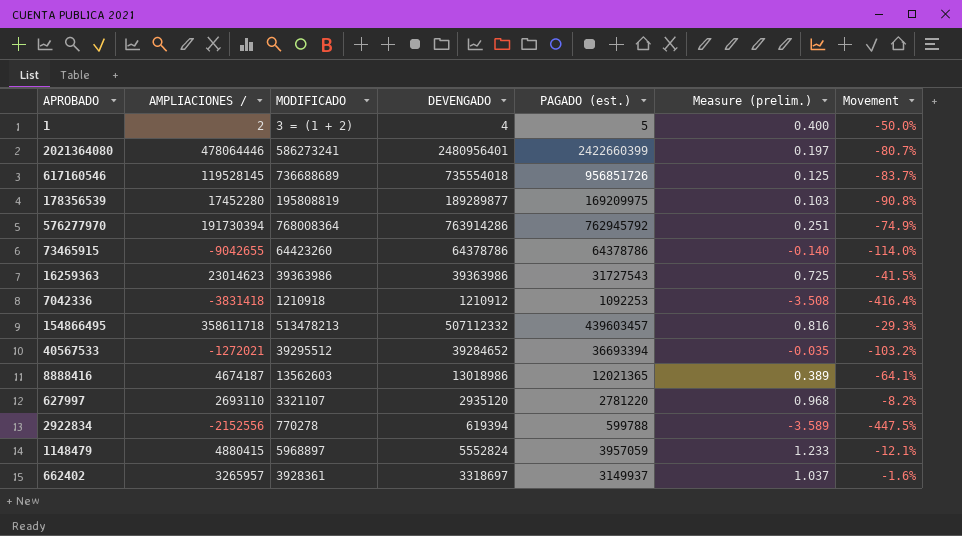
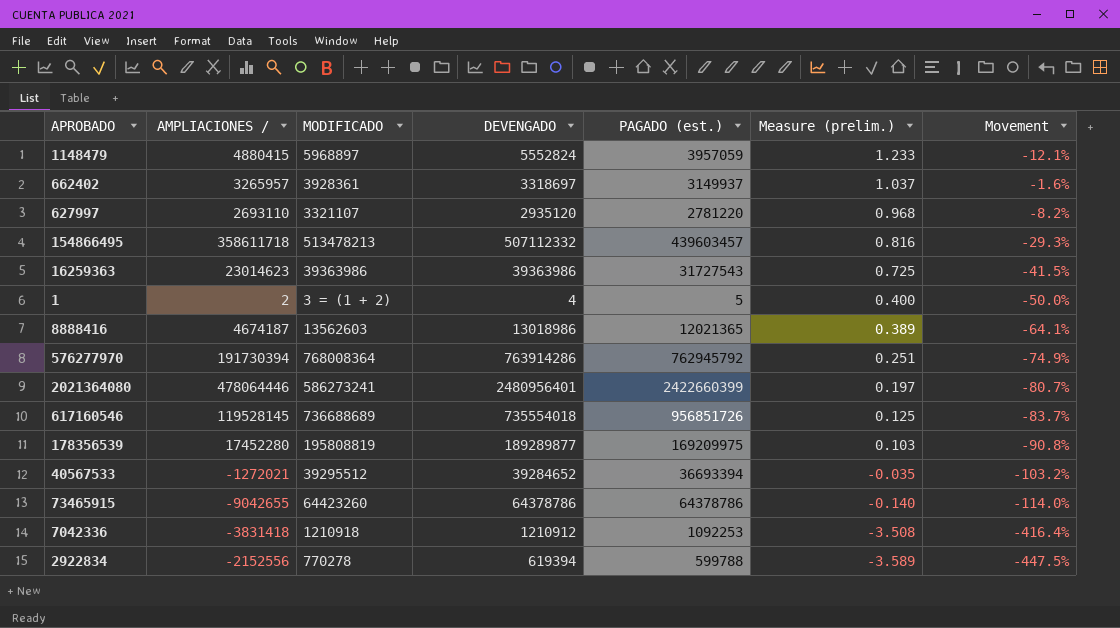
row order: none -> Measure (prelim.) descending

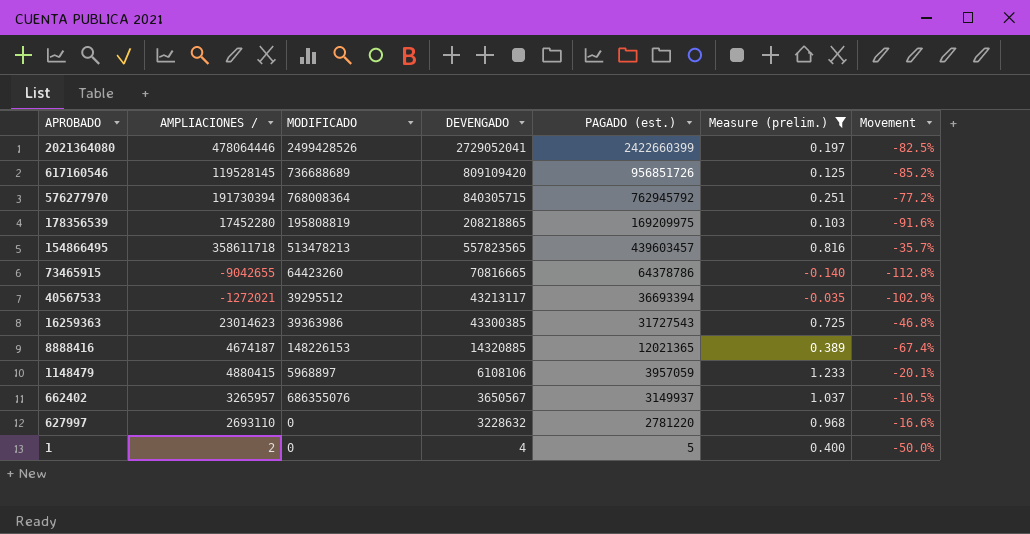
filter: none -> Measure (prelim.) >= -0.140
row order: Measure (prelim.) descending -> APROBADO descending
2021364080 | MODIFICADO: 586273241 -> 2499428526
2021364080 | DEVENGADO: 2480956401 -> 2729052041
2021364080 | Movement: -80.7% -> -82.5%
617160546 | DEVENGADO: 735554018 -> 809109420
617160546 | Movement: -83.7% -> -85.2%
576277970 | DEVENGADO: 763914286 -> 840305715
576277970 | Movement: -74.9% -> -77.2%
178356539 | DEVENGADO: 189289877 -> 208218865
178356539 | Movement: -90.8% -> -91.6%
154866495 | DEVENGADO: 507112332 -> 557823565
154866495 | Movement: -29.3% -> -35.7%
73465915 | DEVENGADO: 64378786 -> 70816665
73465915 | Movement: -114.0% -> -112.8%
40567533 | DEVENGADO: 39284652 -> 43213117
40567533 | Movement: -103.2% -> -102.9%
16259363 | DEVENGADO: 39363986 -> 43300385
16259363 | Movement: -41.5% -> -46.8%
8888416 | MODIFICADO: 13562603 -> 148226153
8888416 | DEVENGADO: 13018986 -> 14320885
8888416 | Movement: -64.1% -> -67.4%
1148479 | DEVENGADO: 5552824 -> 6108106
1148479 | Movement: -12.1% -> -20.1%
662402 | MODIFICADO: 3928361 -> 686355076
662402 | DEVENGADO: 3318697 -> 3650567
662402 | Movement: -1.6% -> -10.5%
627997 | MODIFICADO: 3321107 -> 0
627997 | DEVENGADO: 2935120 -> 3228632
627997 | Movement: -8.2% -> -16.6%
1 | MODIFICADO: 3 = (1 + 2) -> 0

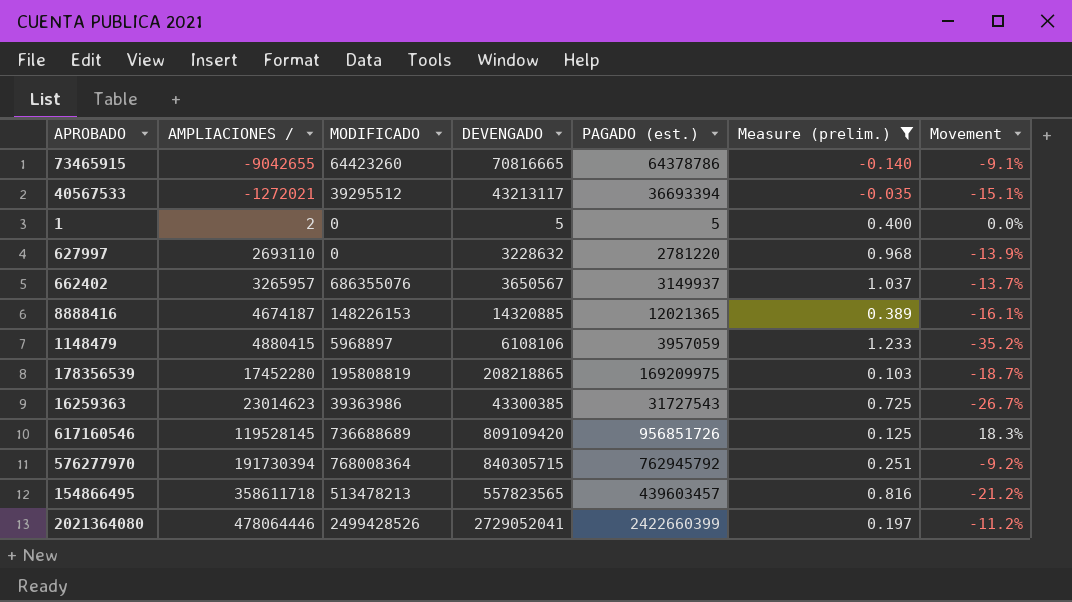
row order: APROBADO descending -> AMPLIACIONES / ascending
column Movement | formula: ([AMPLIACIONES /] - [DEVENGADO]) / [DEVENGADO] -> ([PAGADO (est.)] - [DEVENGADO]) / [DEVENGADO]
1 | DEVENGADO: 4 -> 5

